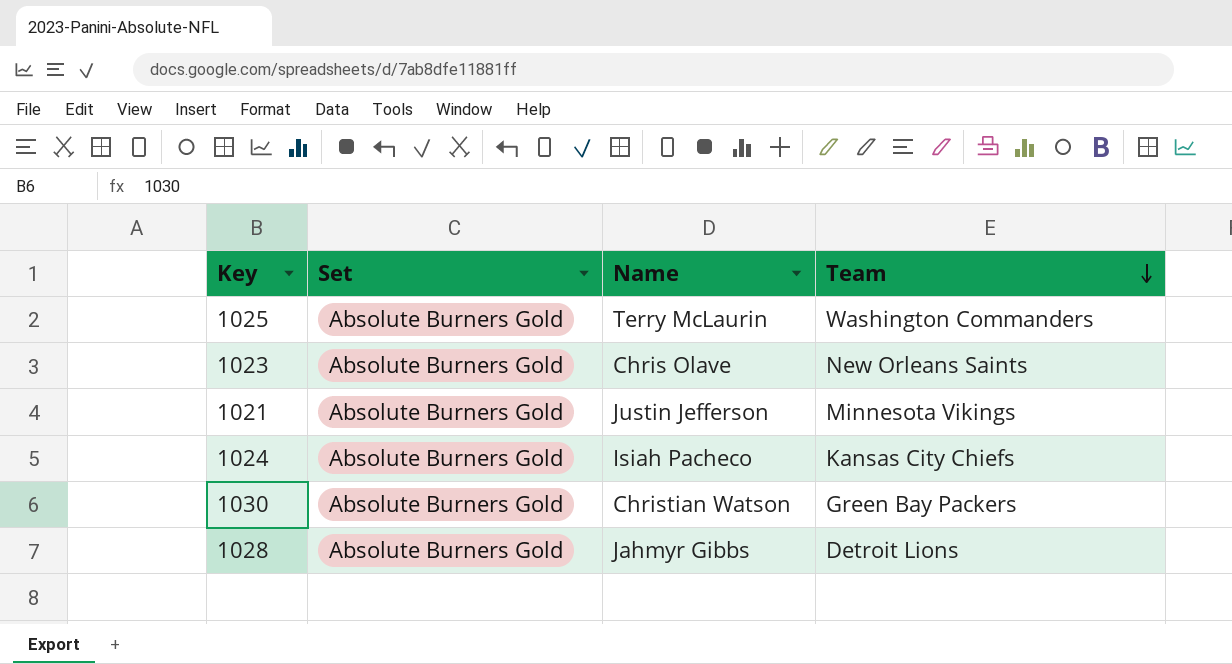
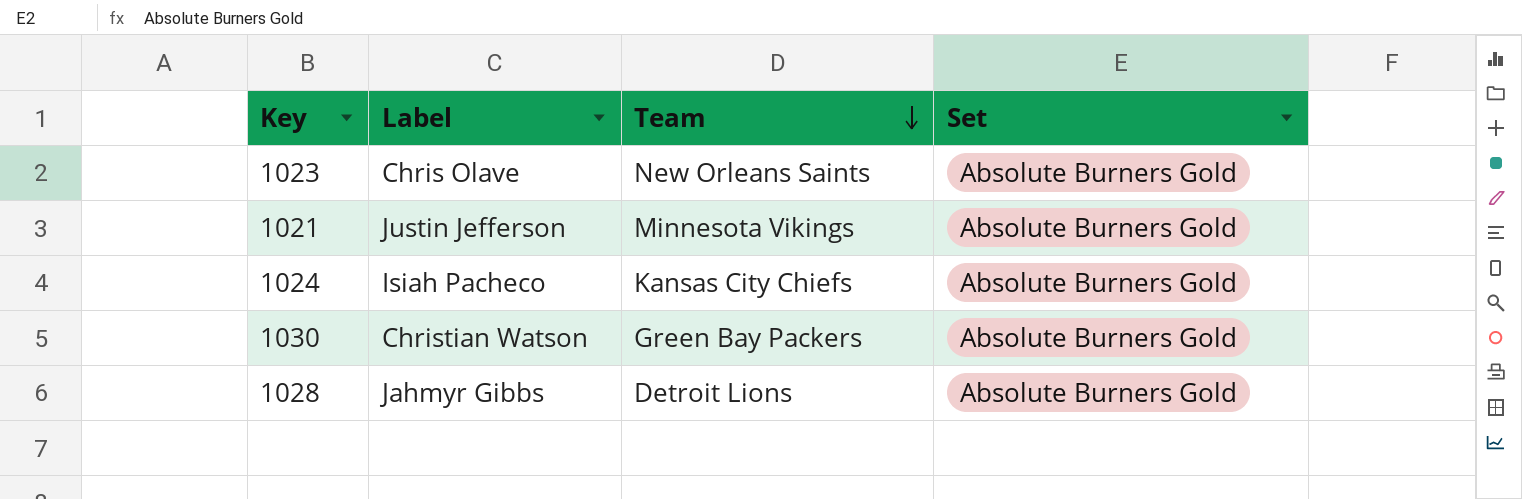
column name: Name -> Label
column Set | position: 2 -> 4
row 1025: Absolute Burners Gold | Terry McLaurin | Washington Commanders -> none

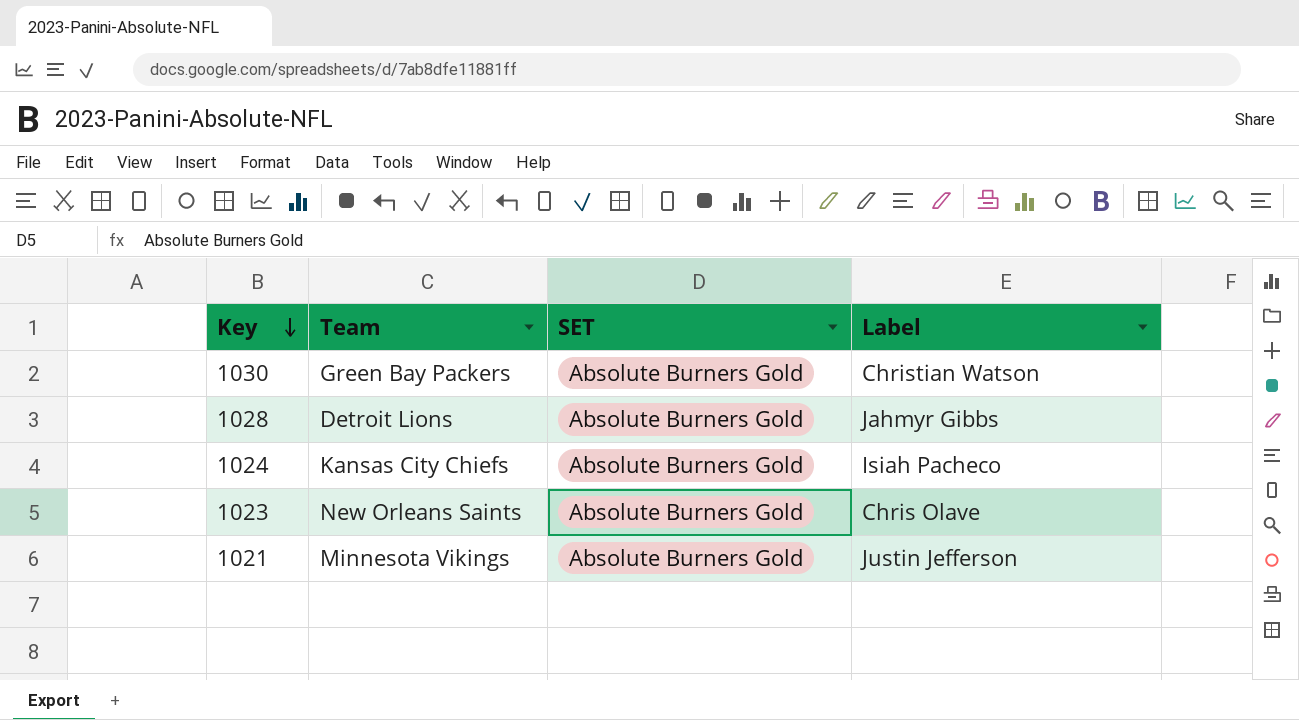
row order: Team descending -> Key descending
column name: Set -> SET
column Label | position: 2 -> 4

